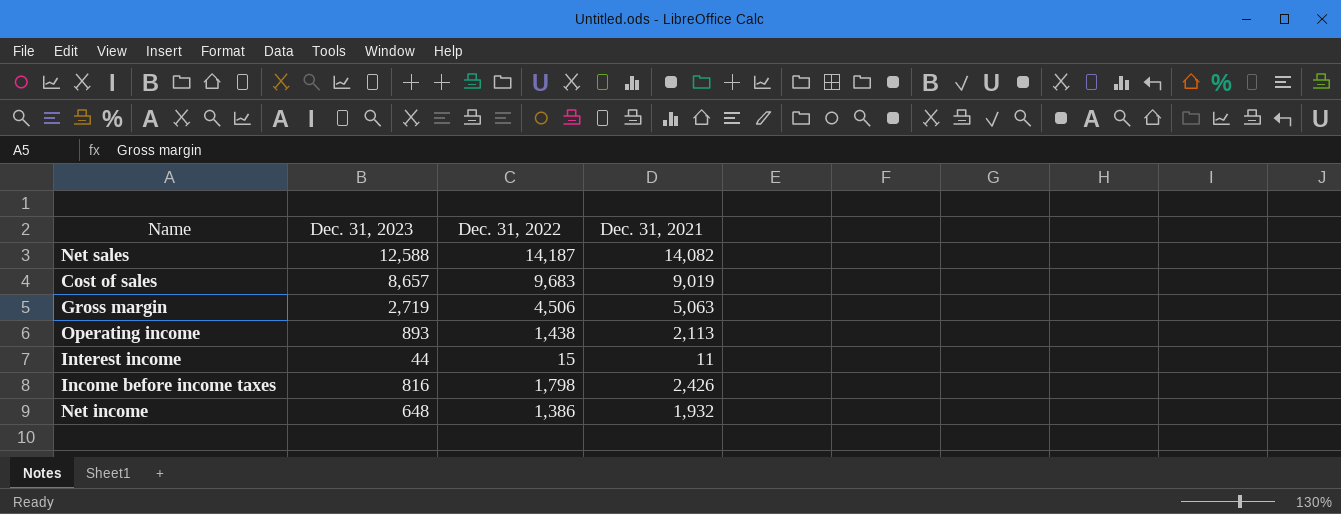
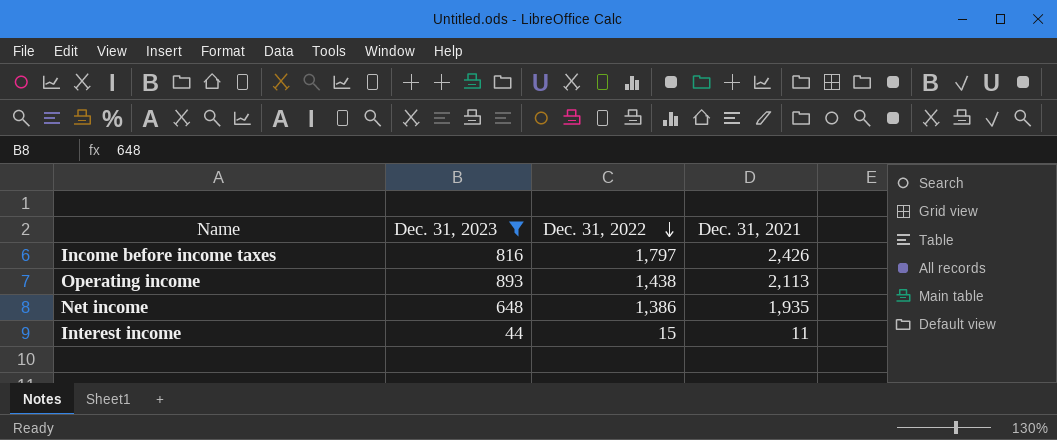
filter: none -> Dec. 31, 2023 <= 893
row order: none -> Dec. 31, 2022 descending
Income before income taxes | Dec. 31, 2022: 1,798 -> 1,797
Net income | Dec. 31, 2021: 1,932 -> 1,935

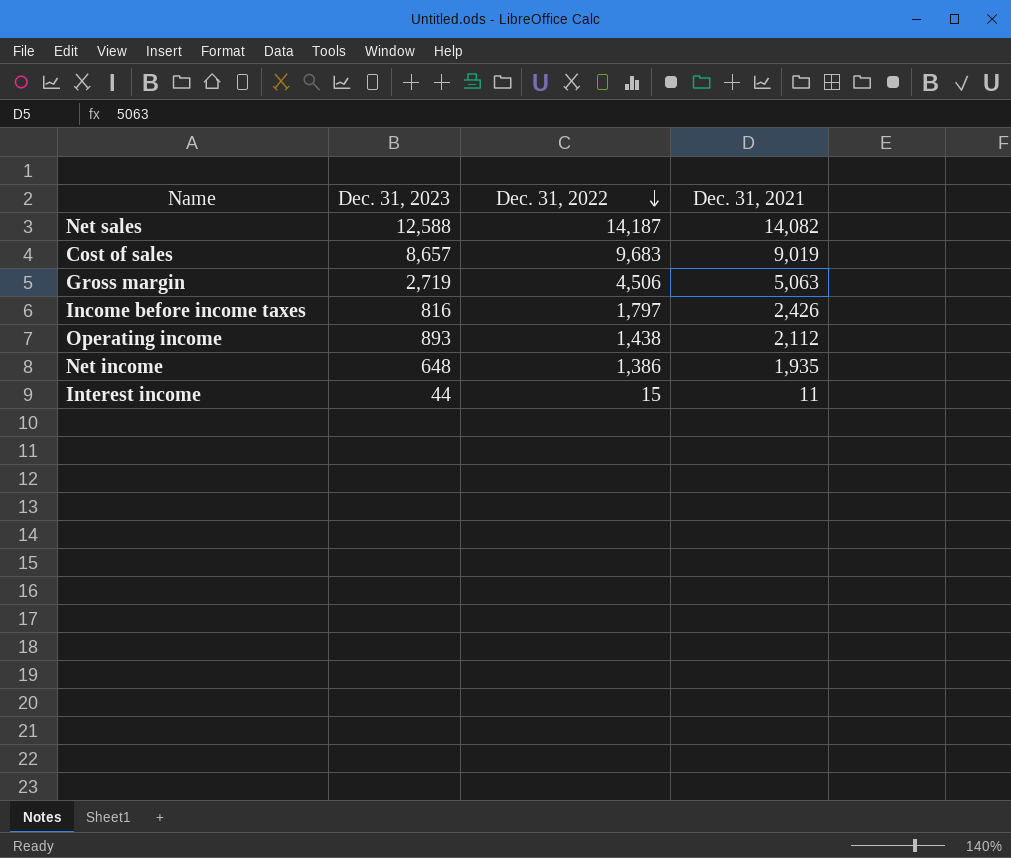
filter: Dec. 31, 2023 <= 893 -> none
Operating income | Dec. 31, 2021: 2,113 -> 2,112

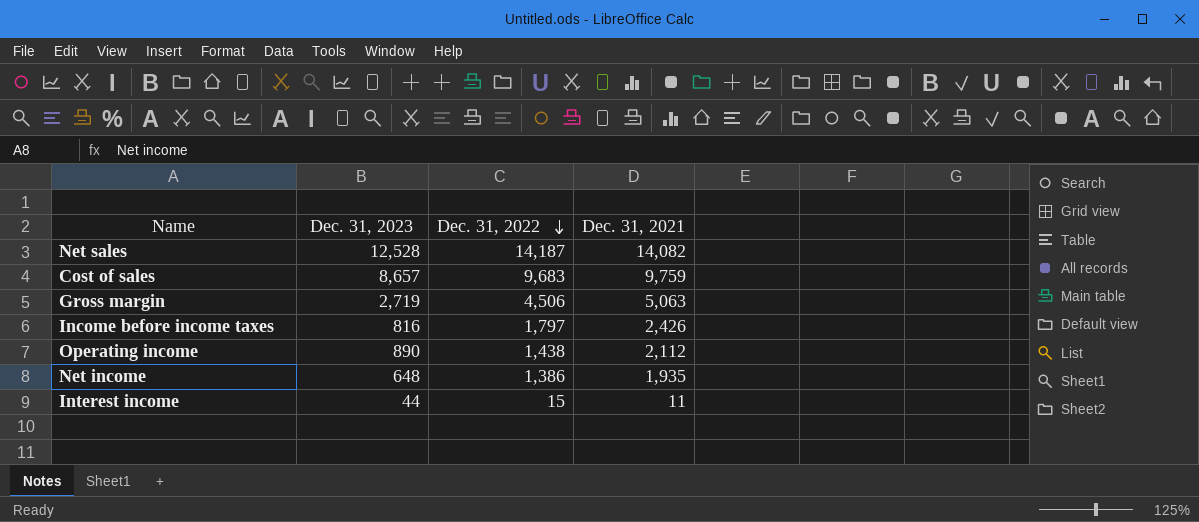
Net sales | Dec. 31, 2023: 12,588 -> 12,528
Cost of sales | Dec. 31, 2021: 9,019 -> 9,759
Operating income | Dec. 31, 2023: 893 -> 890

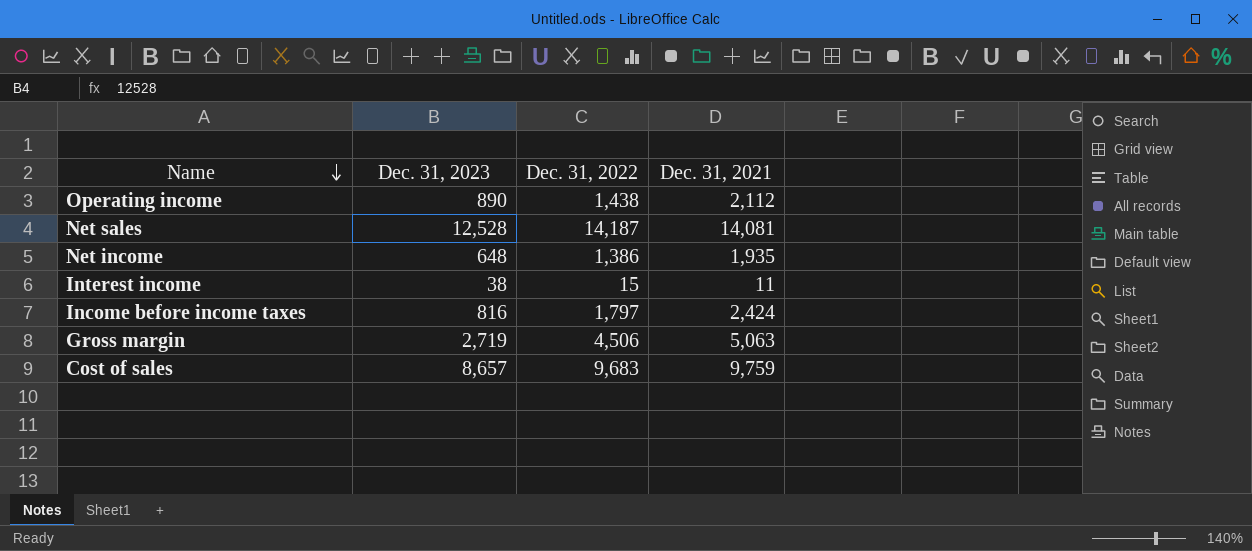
row order: Dec. 31, 2022 descending -> Name descending
Net sales | Dec. 31, 2021: 14,082 -> 14,081
Interest income | Dec. 31, 2023: 44 -> 38
Income before income taxes | Dec. 31, 2021: 2,426 -> 2,424

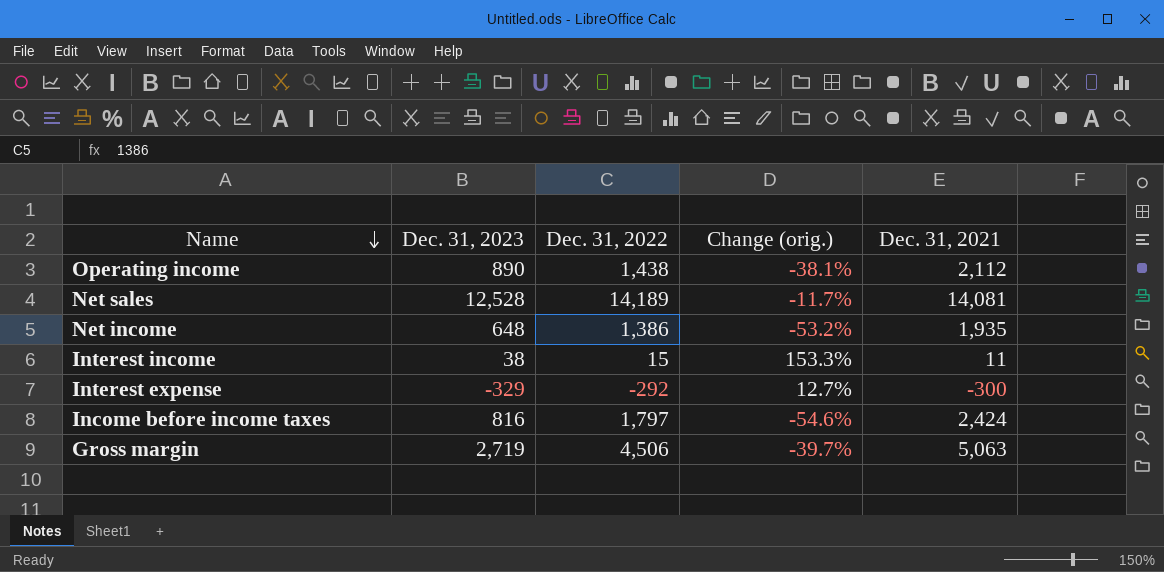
column Change (orig.) | formula: none -> ([Dec. 31, 2023] - [Dec. 31, 2022]) / [Dec. 31, 2022]
row Cost of sales: 8,657 | 9,683 | 9,759 -> none
Net sales | Dec. 31, 2022: 14,187 -> 14,189
row Interest expense: none -> -329 | -292 | 12.7% | -300

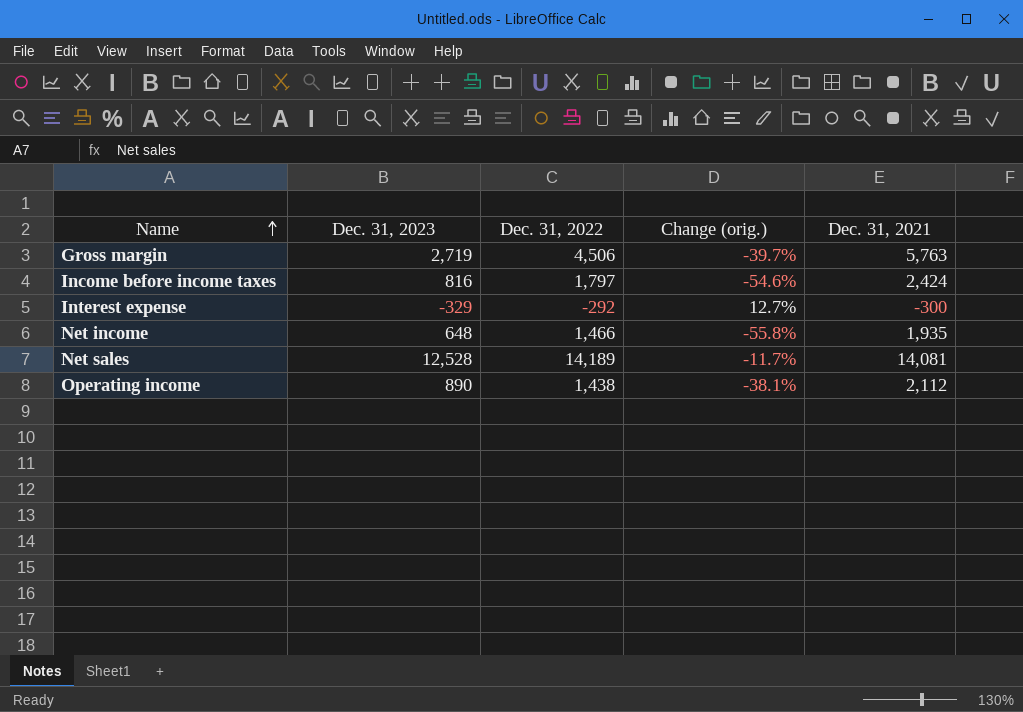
row order: Name descending -> Name ascending
row Interest income: 38 | 15 | 153.3% | 11 -> none
Gross margin | Dec. 31, 2021: 5,063 -> 5,763
Net income | Dec. 31, 2022: 1,386 -> 1,466
Net income | Change (orig.): -53.2% -> -55.8%

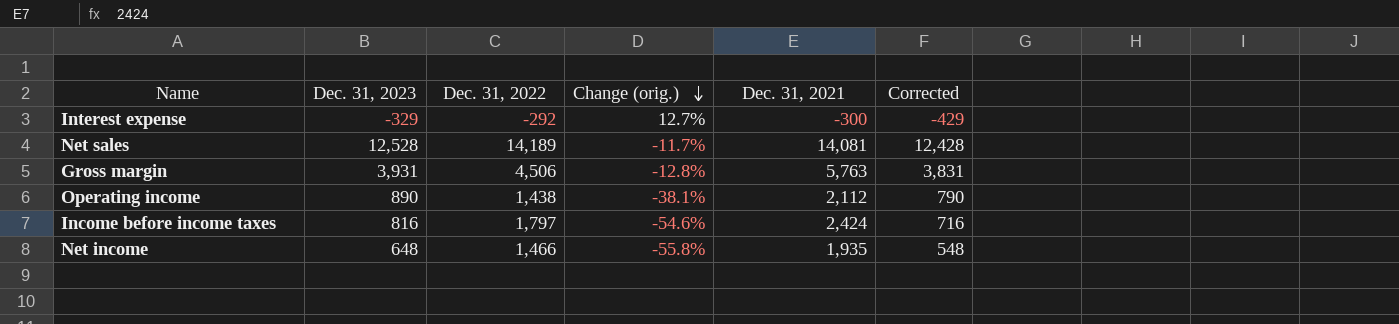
row order: Name ascending -> Change (orig.) descending
column Corrected | formula: none -> [Dec. 31, 2023] - 100
Gross margin | Dec. 31, 2023: 2,719 -> 3,931
Gross margin | Change (orig.): -39.7% -> -12.8%

